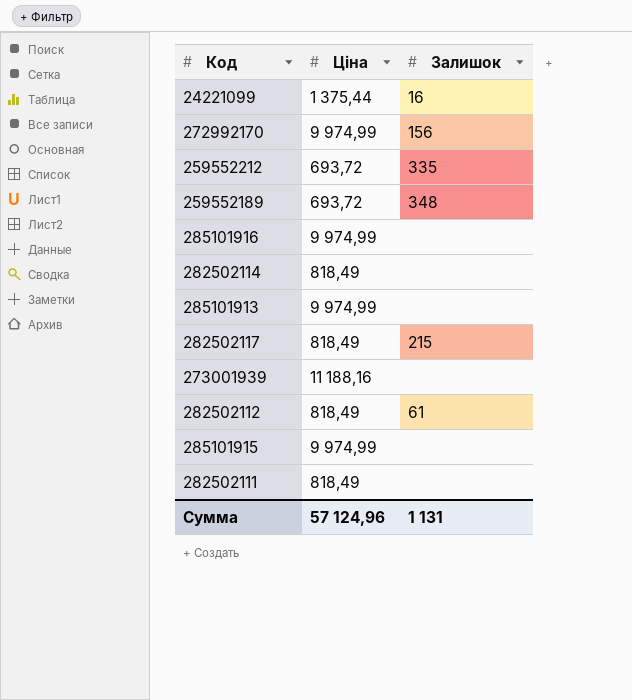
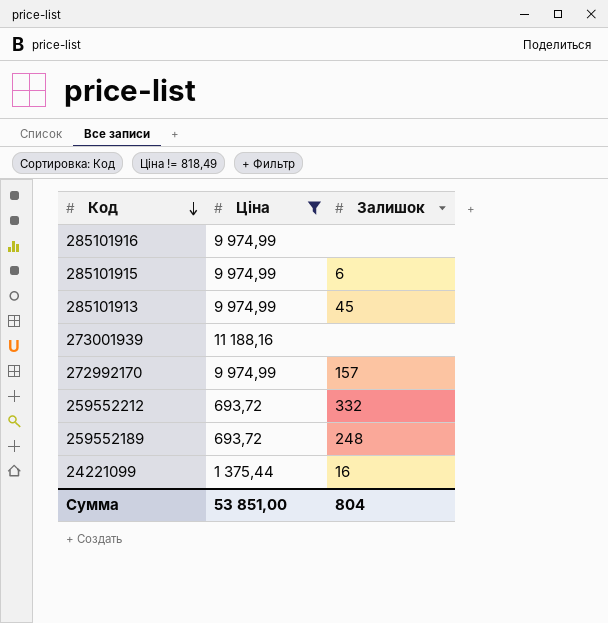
filter: none -> Ціна != 818,49
row order: none -> Код descending
285101915 | Залишок: none -> 6
285101913 | Залишок: none -> 45
272992170 | Залишок: 156 -> 157
259552212 | Залишок: 335 -> 332
259552189 | Залишок: 348 -> 248
Сумма | Ціна: 57 124,96 -> 53 851,00
Сумма | Залишок: 1 131 -> 804

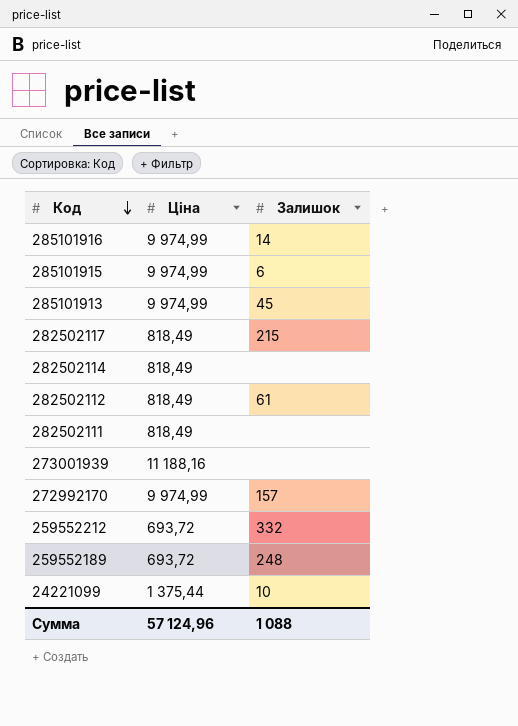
filter: Ціна != 818,49 -> none
285101916 | Залишок: none -> 14
24221099 | Залишок: 16 -> 10
Сумма | Ціна: 53 851,00 -> 57 124,96
Сумма | Залишок: 804 -> 1 088

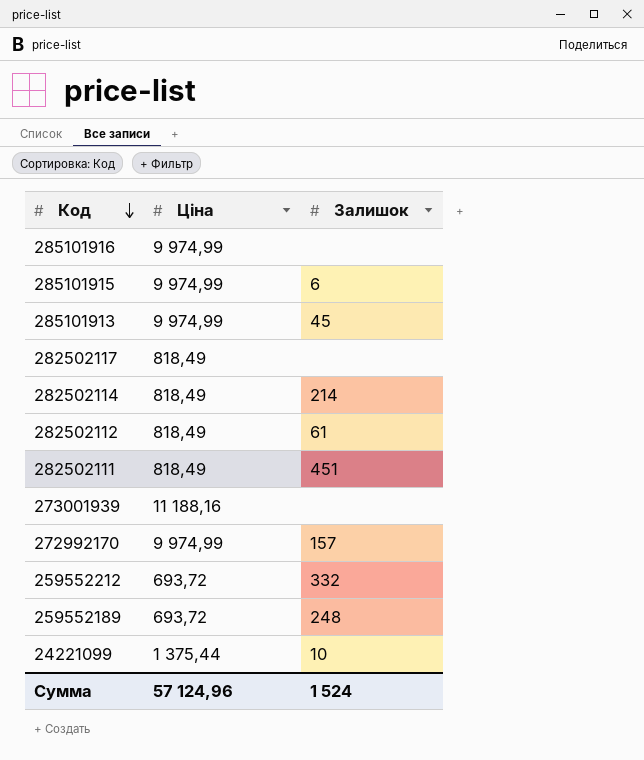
285101916 | Залишок: 14 -> none
282502117 | Залишок: 215 -> none
282502114 | Залишок: none -> 214
282502111 | Залишок: none -> 451
Сумма | Залишок: 1 088 -> 1 524

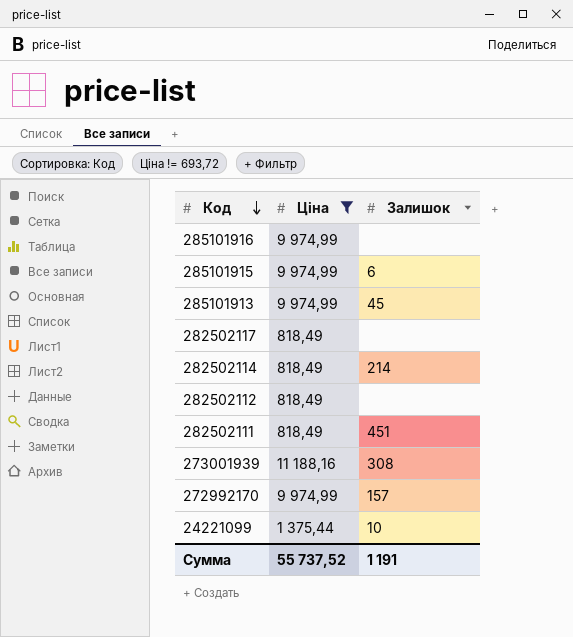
filter: none -> Ціна != 693,72
282502112 | Залишок: 61 -> none
273001939 | Залишок: none -> 308
Сумма | Ціна: 57 124,96 -> 55 737,52
Сумма | Залишок: 1 524 -> 1 191

